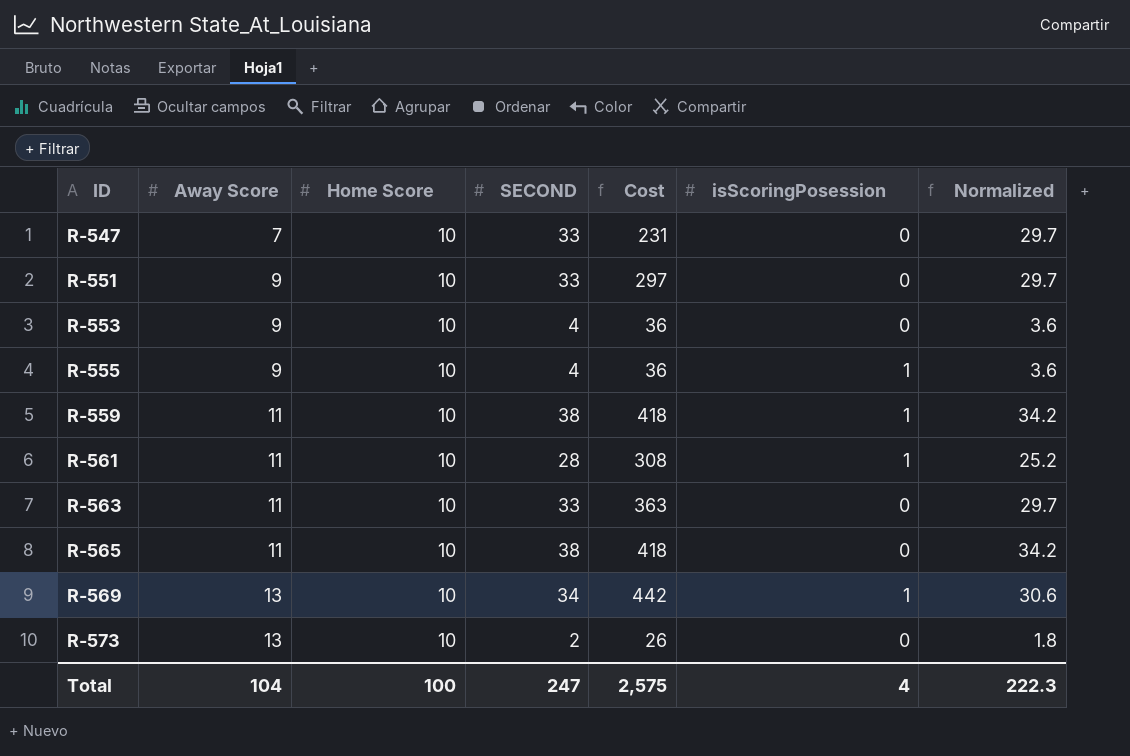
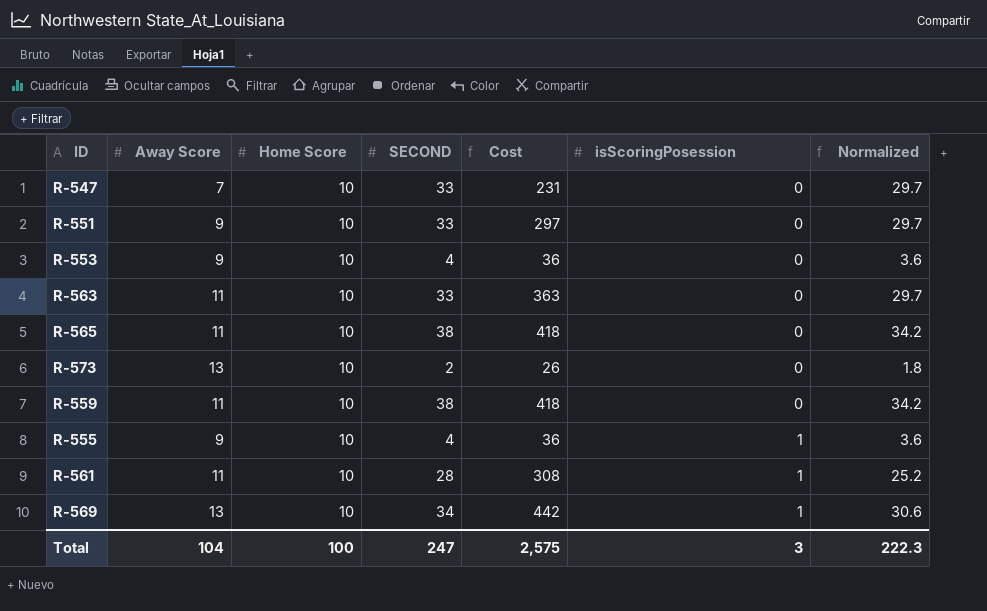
row order: ID ascending -> isScoringPosession ascending
R-559 | isScoringPosession: 1 -> 0
Total | isScoringPosession: 4 -> 3

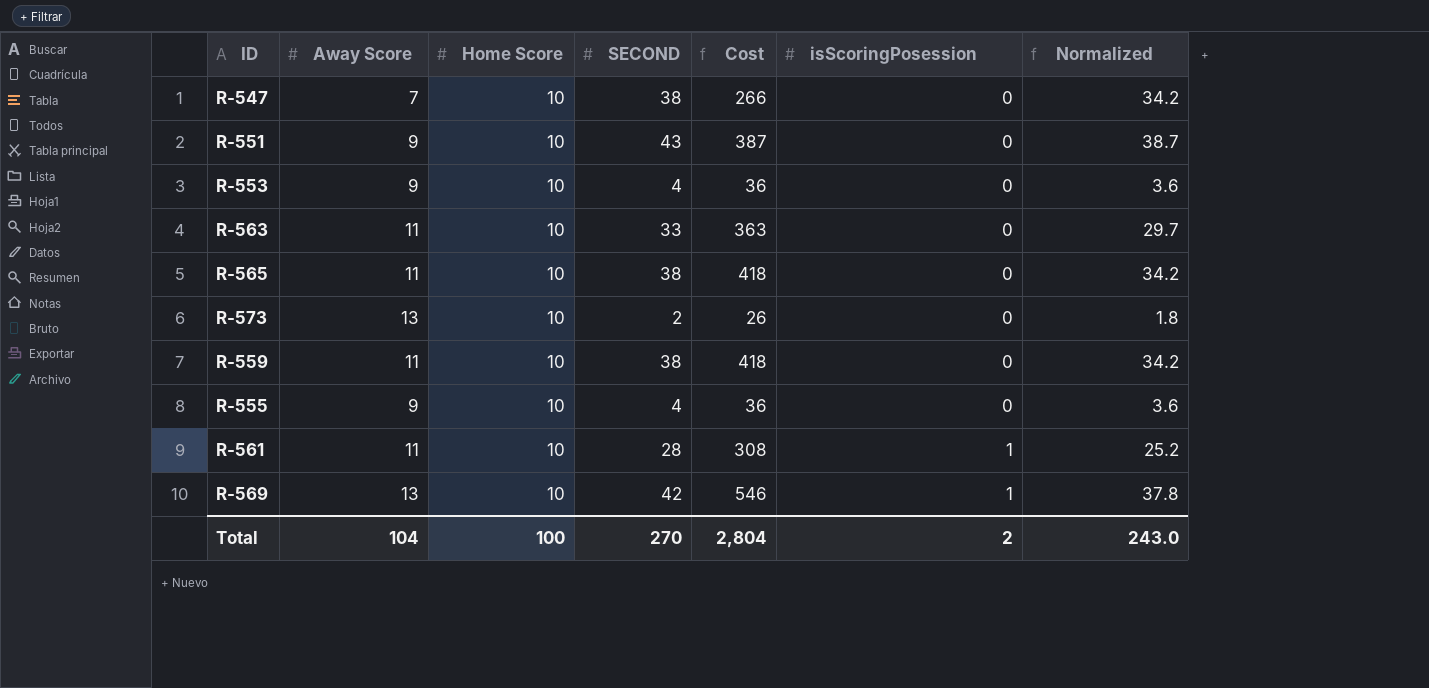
R-547 | SECOND: 33 -> 38
R-547 | Cost: 231 -> 266
R-547 | Normalized: 29.7 -> 34.2
R-551 | SECOND: 33 -> 43
R-551 | Cost: 297 -> 387
R-551 | Normalized: 29.7 -> 38.7
R-555 | isScoringPosession: 1 -> 0
R-569 | SECOND: 34 -> 42
R-569 | Cost: 442 -> 546
R-569 | Normalized: 30.6 -> 37.8
Total | SECOND: 247 -> 270
Total | Cost: 2,575 -> 2,804
Total | isScoringPosession: 3 -> 2
Total | Normalized: 222.3 -> 243.0

